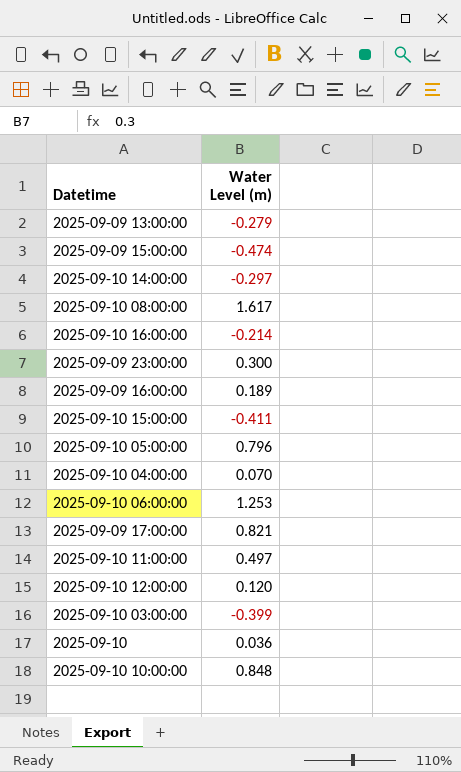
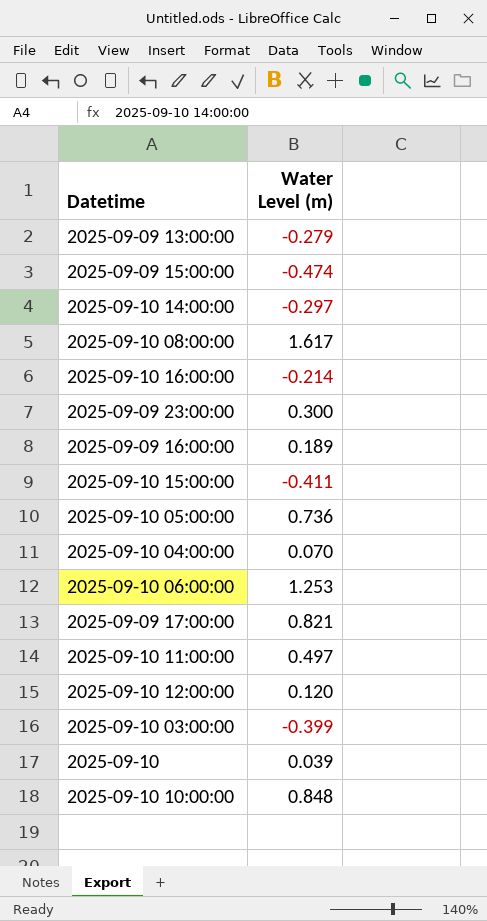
2025-09-10 05:00:00 | Water Level (m): 0.796 -> 0.736
2025-09-10 | Water Level (m): 0.036 -> 0.039

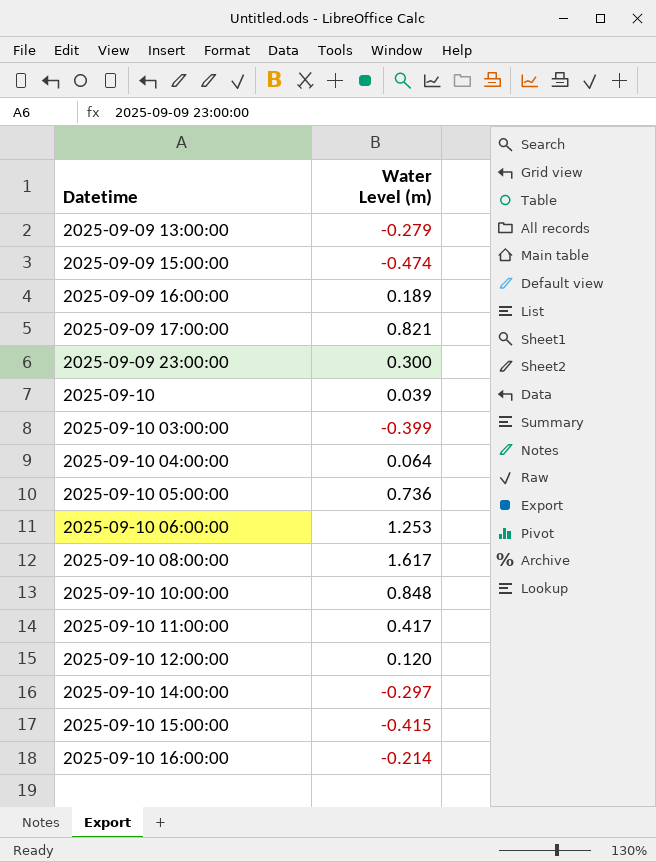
row order: none -> Datetime ascending
2025-09-10 04:00:00 | Water Level (m): 0.070 -> 0.064
2025-09-10 11:00:00 | Water Level (m): 0.497 -> 0.417
2025-09-10 15:00:00 | Water Level (m): -0.411 -> -0.415

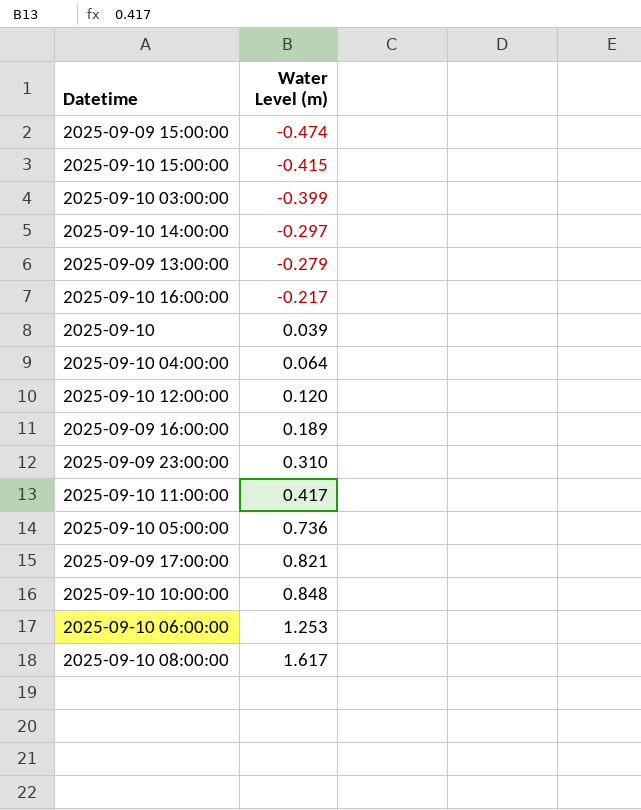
row order: Datetime ascending -> Water Level (m) ascending
2025-09-10 16:00:00 | Water Level (m): -0.214 -> -0.217
2025-09-09 23:00:00 | Water Level (m): 0.300 -> 0.310

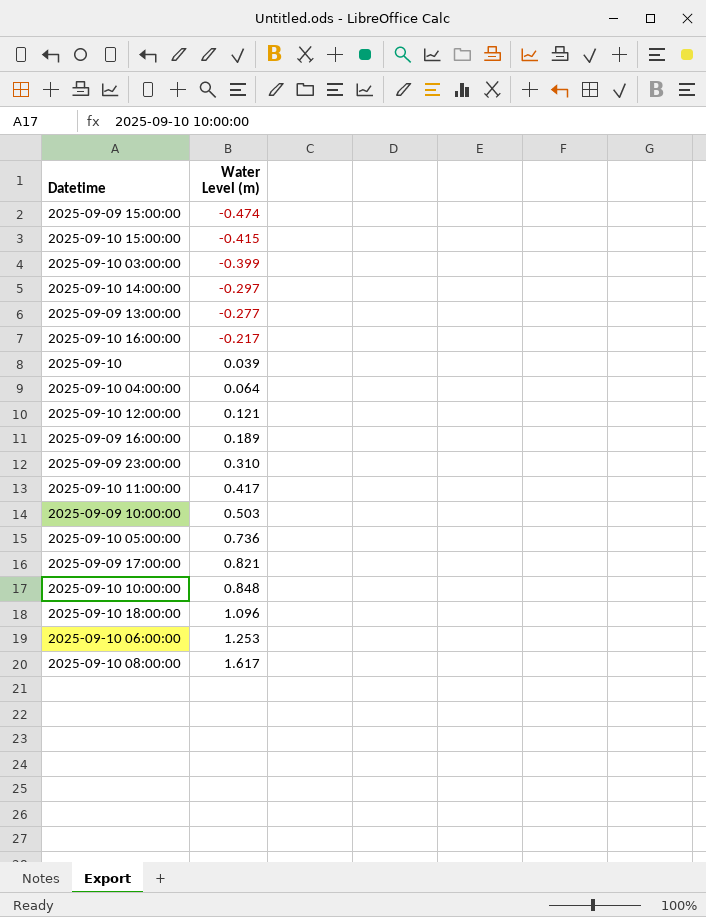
2025-09-09 13:00:00 | Water Level (m): -0.279 -> -0.277
2025-09-10 12:00:00 | Water Level (m): 0.120 -> 0.121
row 2025-09-09 10:00:00: none -> 0.503
row 2025-09-10 18:00:00: none -> 1.096

